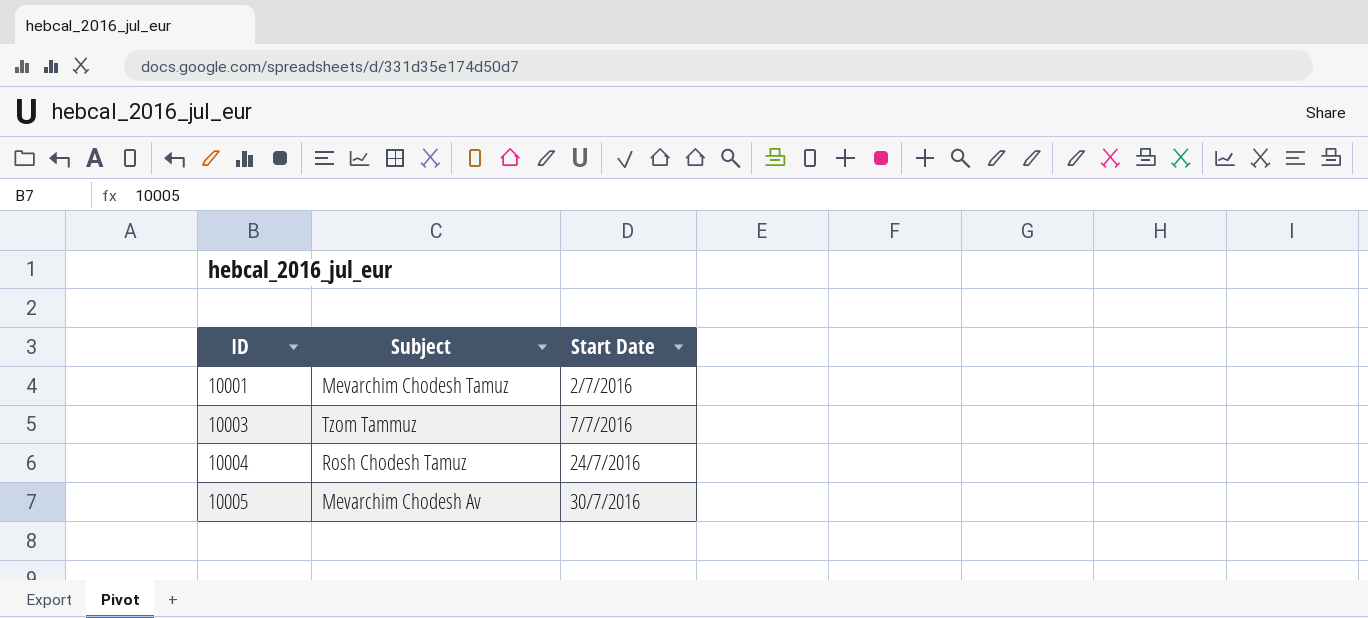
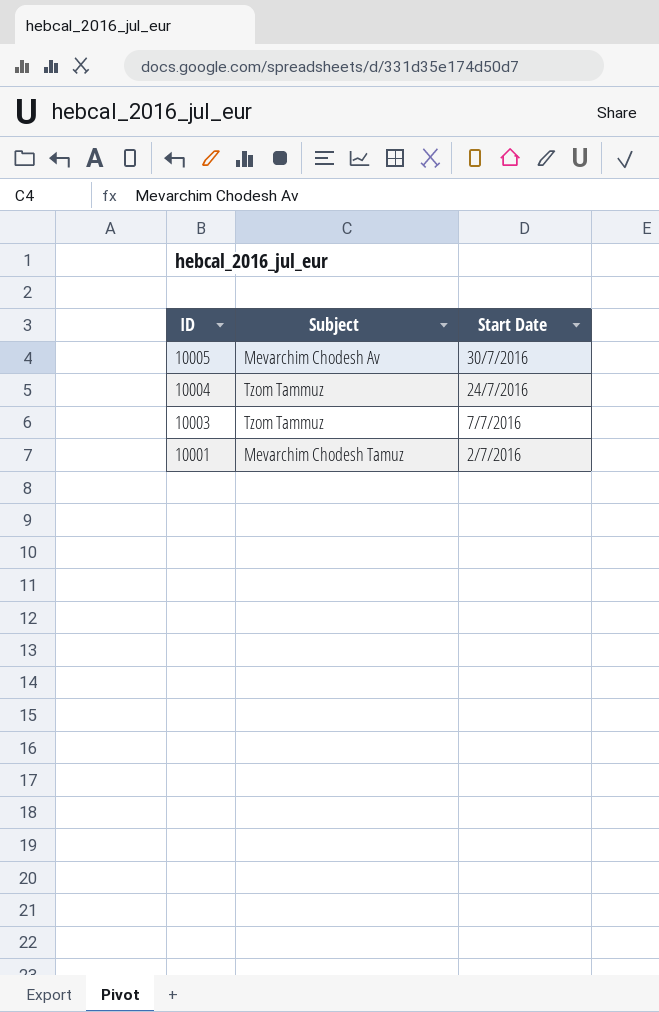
row order: ID ascending -> ID descending
10004 | Subject: Rosh Chodesh Tamuz -> Tzom Tammuz

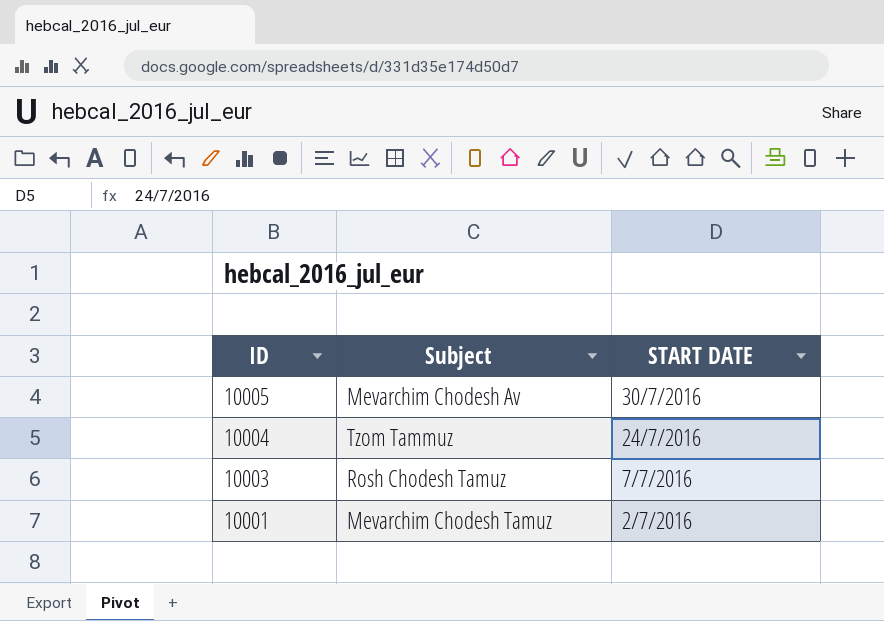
column name: Start Date -> START DATE
10003 | Subject: Tzom Tammuz -> Rosh Chodesh Tamuz

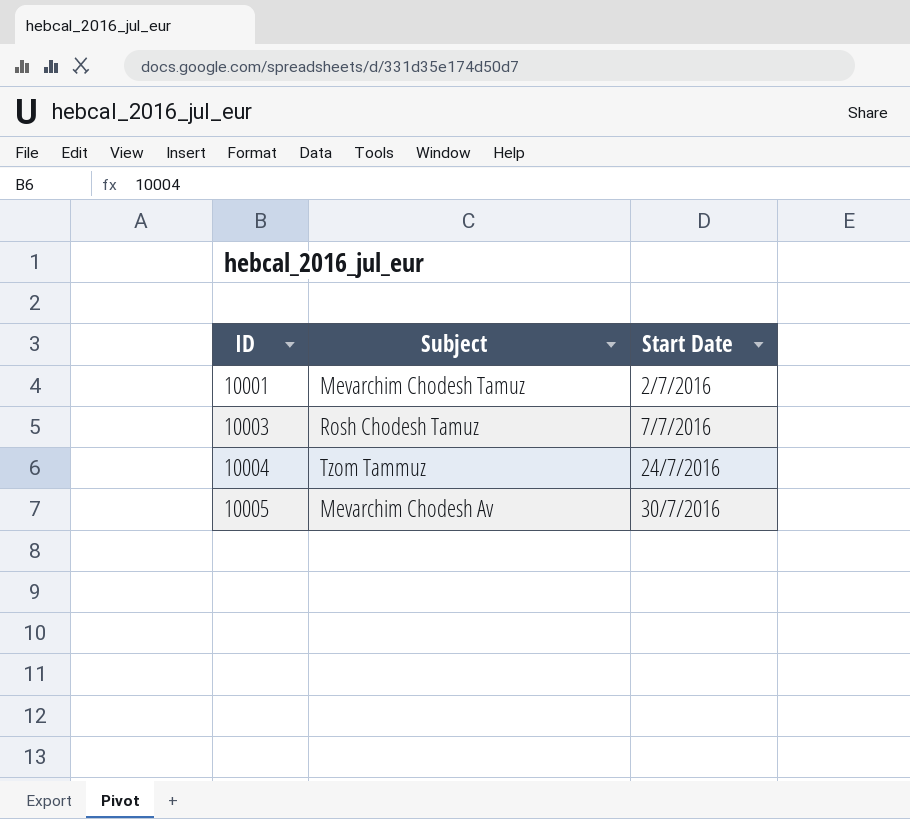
row order: ID descending -> ID ascending
column name: START DATE -> Start Date

